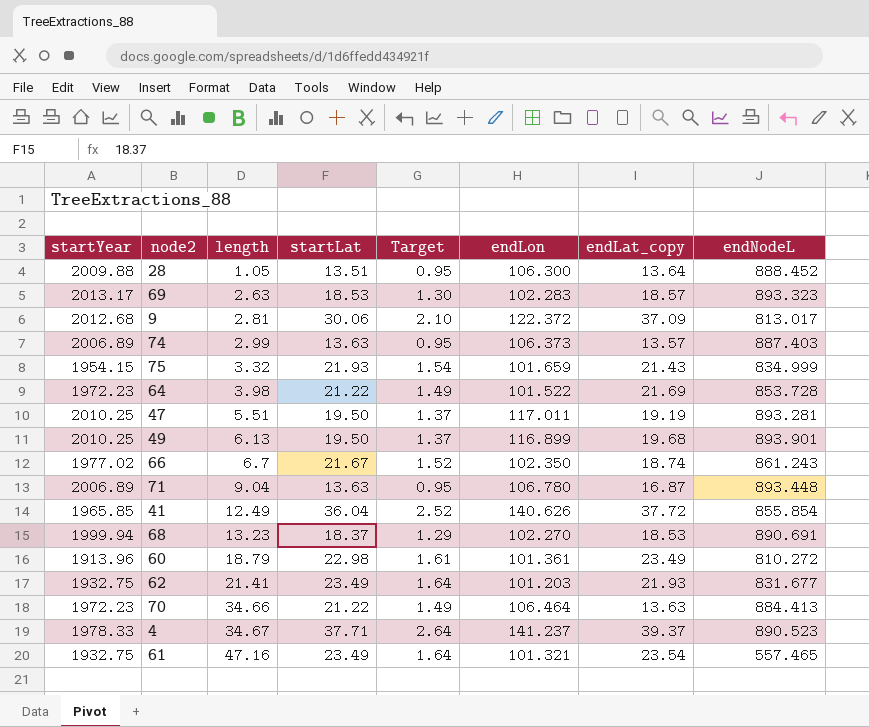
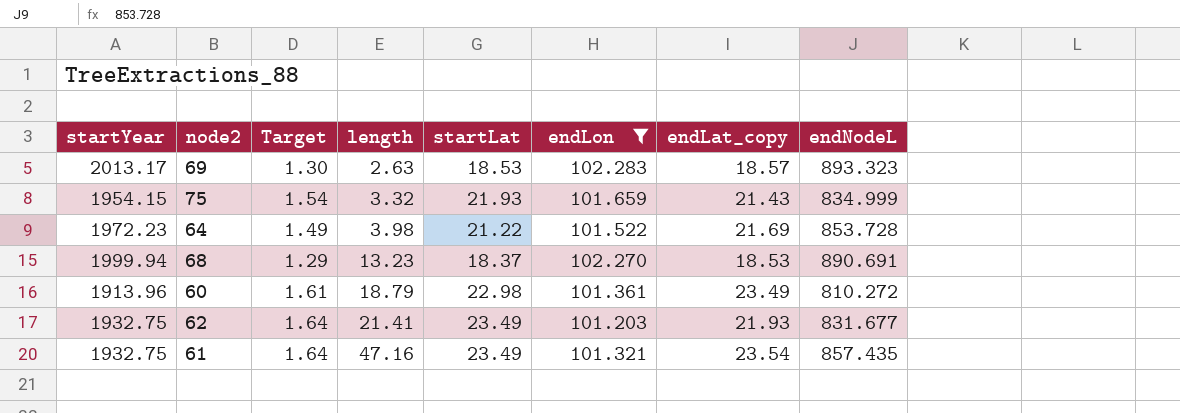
filter: none -> endLon <= 102.283
column Target | position: 5 -> 3
61 | endNodeL: 557.465 -> 857.435

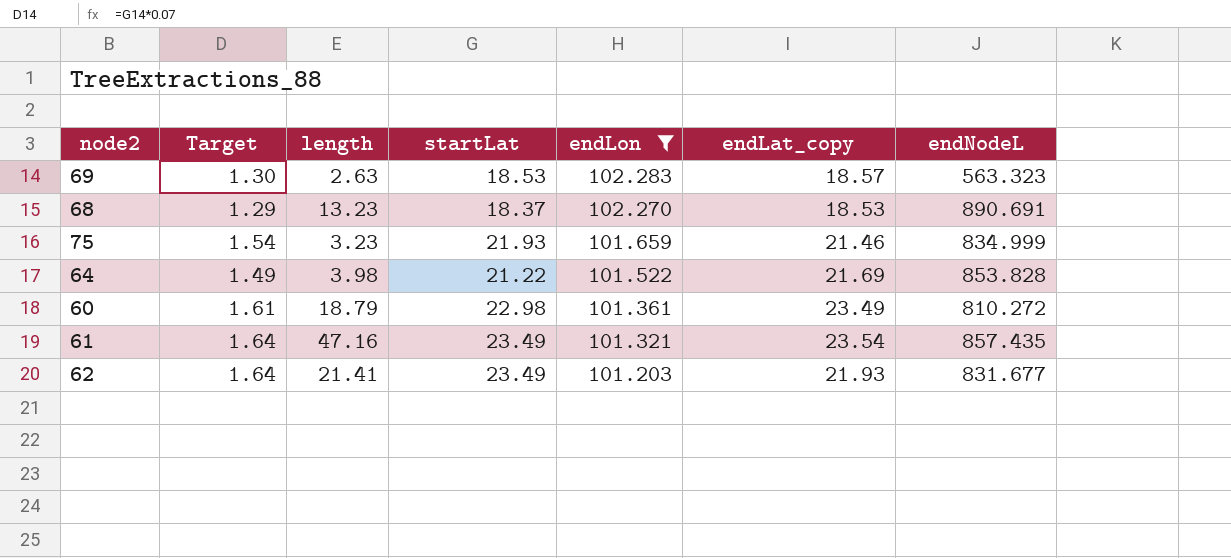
row order: length ascending -> endLon descending
column startYear | position: 1 -> none
69 | endNodeL: 893.323 -> 563.323
75 | length: 3.32 -> 3.23
75 | endLat_copy: 21.43 -> 21.46
64 | endNodeL: 853.728 -> 853.828

